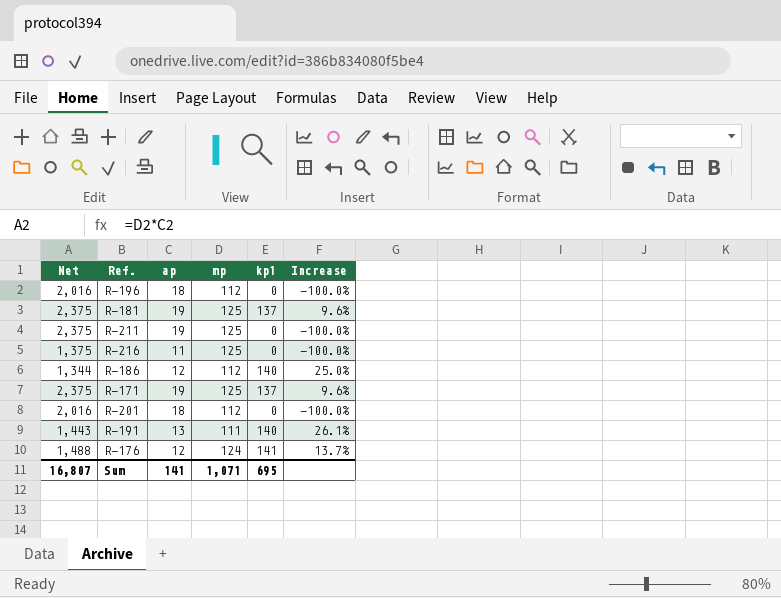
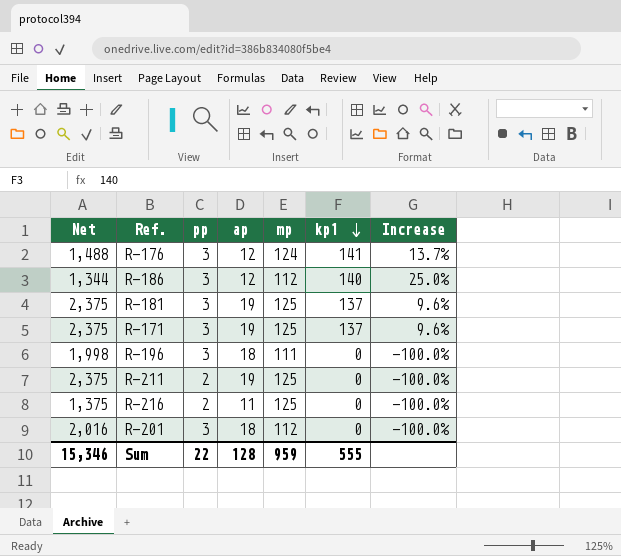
row order: none -> kp1 descending
column pp | position: none -> 3
row R-191: 1,443 | 13 | 111 | 140 | 26.1% -> none
R-196 | Net: 2,016 -> 1,998
R-196 | mp: 112 -> 111
Sum | Net: 16,807 -> 15,346
Sum | ap: 141 -> 128
Sum | mp: 1,071 -> 959
Sum | kp1: 695 -> 555

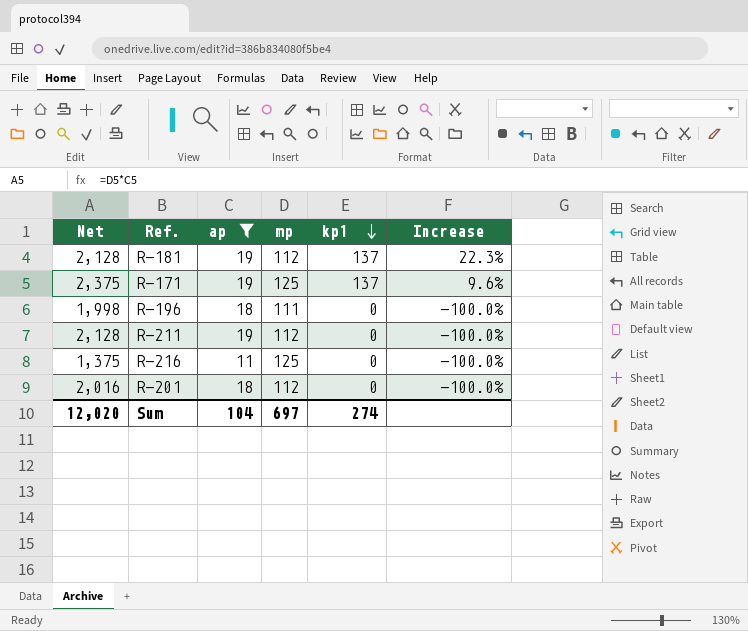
filter: none -> ap != 12
column pp | position: 3 -> none
R-181 | Net: 2,375 -> 2,128
R-181 | mp: 125 -> 112
R-181 | Increase: 9.6% -> 22.3%
R-211 | Net: 2,375 -> 2,128
R-211 | mp: 125 -> 112
Sum | Net: 15,346 -> 12,020
Sum | ap: 128 -> 104
Sum | mp: 959 -> 697
Sum | kp1: 555 -> 274

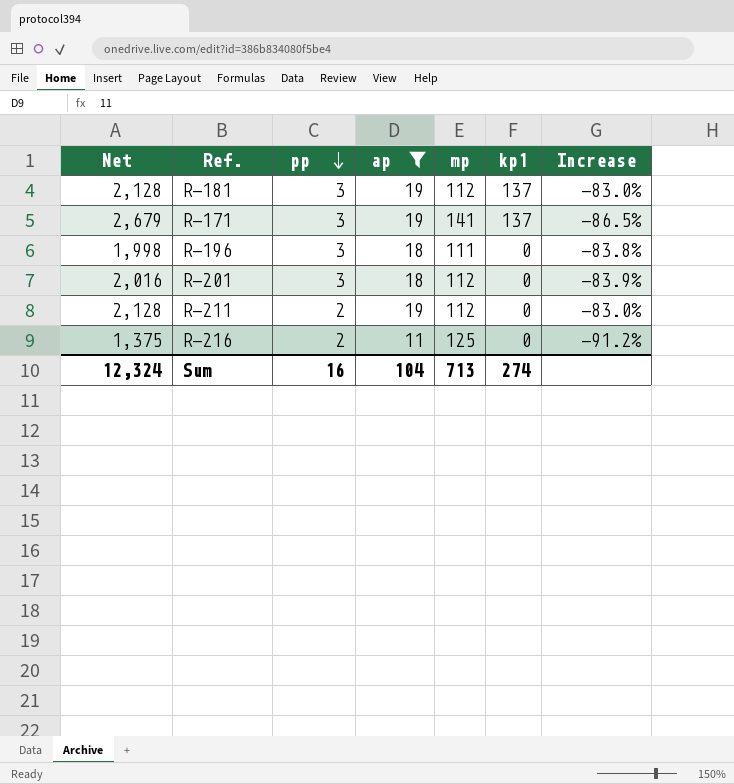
row order: kp1 descending -> pp descending
column pp | position: none -> 3
column Increase | formula: ([kp1] - [mp]) / [mp] -> ([ap] - [mp]) / [mp]
R-171 | Net: 2,375 -> 2,679
R-171 | mp: 125 -> 141
Sum | Net: 12,020 -> 12,324
Sum | mp: 697 -> 713

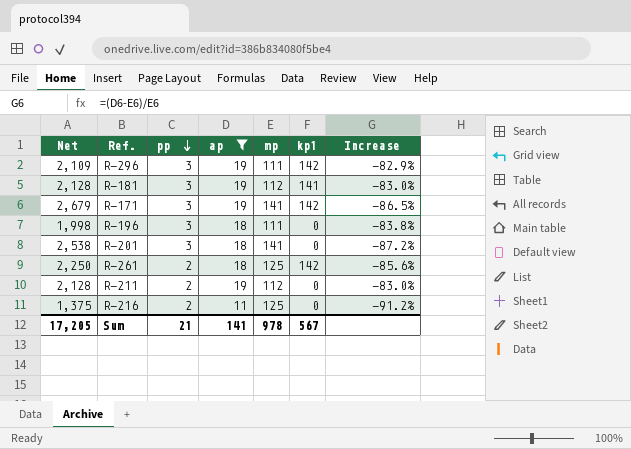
row R-296: none -> 2,109 | 3 | 19 | 111 | 142 | -82.9%
R-181 | kp1: 137 -> 141
R-171 | kp1: 137 -> 142
R-201 | Net: 2,016 -> 2,538
R-201 | mp: 112 -> 141
R-201 | Increase: -83.9% -> -87.2%
row R-261: none -> 2,250 | 2 | 18 | 125 | 142 | -85.6%
Sum | Net: 12,324 -> 17,205
Sum | pp: 16 -> 21
Sum | ap: 104 -> 141
Sum | mp: 713 -> 978
Sum | kp1: 274 -> 567

